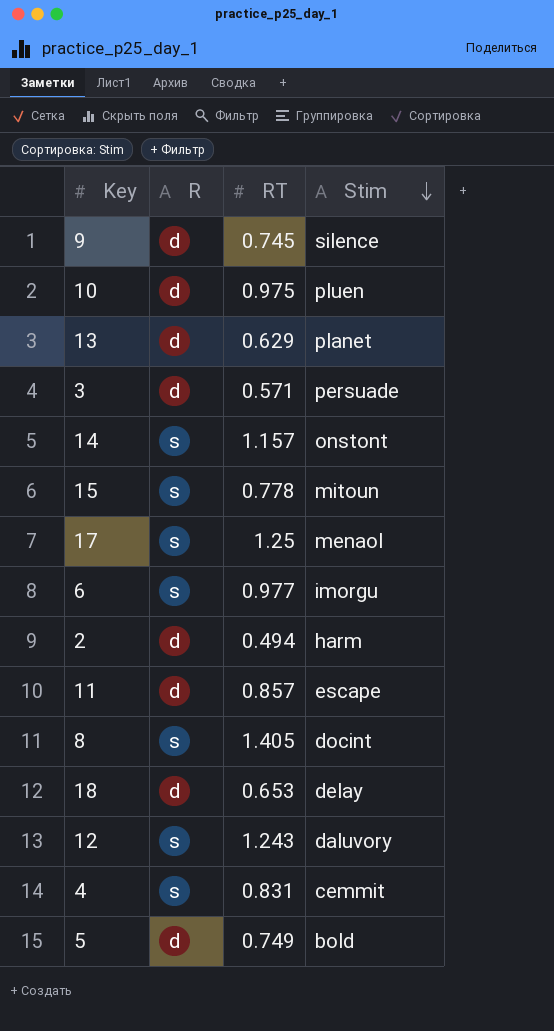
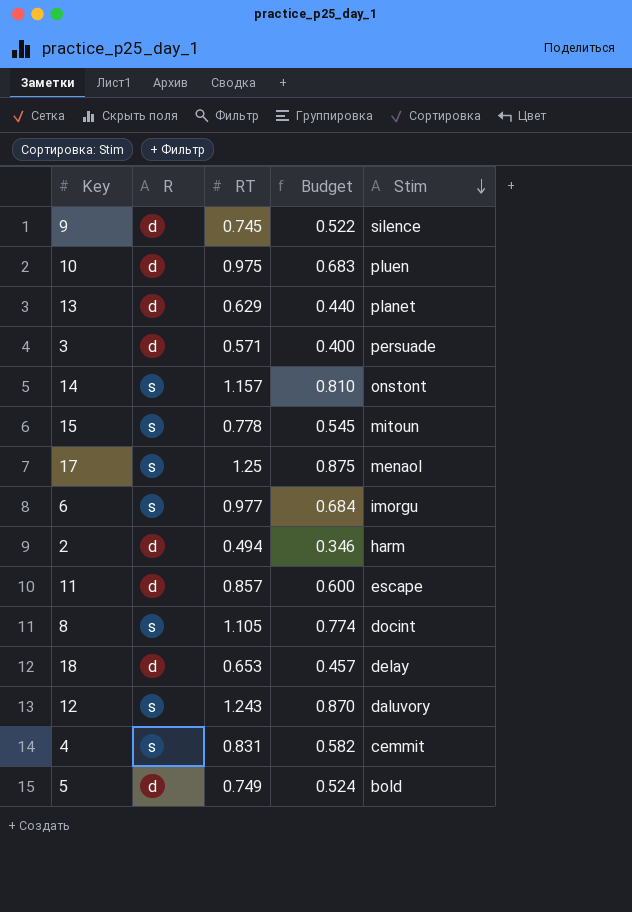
column Budget | formula: none -> [RT] * 0.7
8 | RT: 1.405 -> 1.105

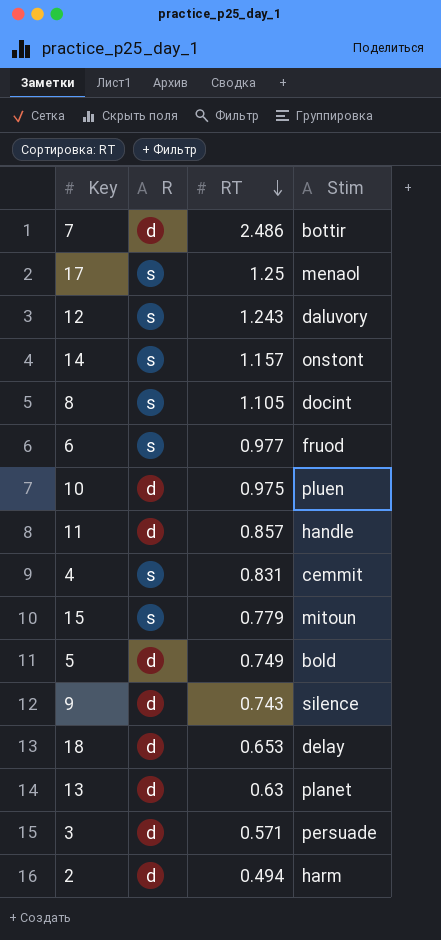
row order: Stim descending -> RT descending
column Budget | formula: [RT] * 0.7 -> none
row 7: none -> d | 2.486 | bottir
6 | Stim: imorgu -> fruod
11 | Stim: escape -> handle
15 | RT: 0.778 -> 0.779
9 | RT: 0.745 -> 0.743
13 | RT: 0.629 -> 0.63

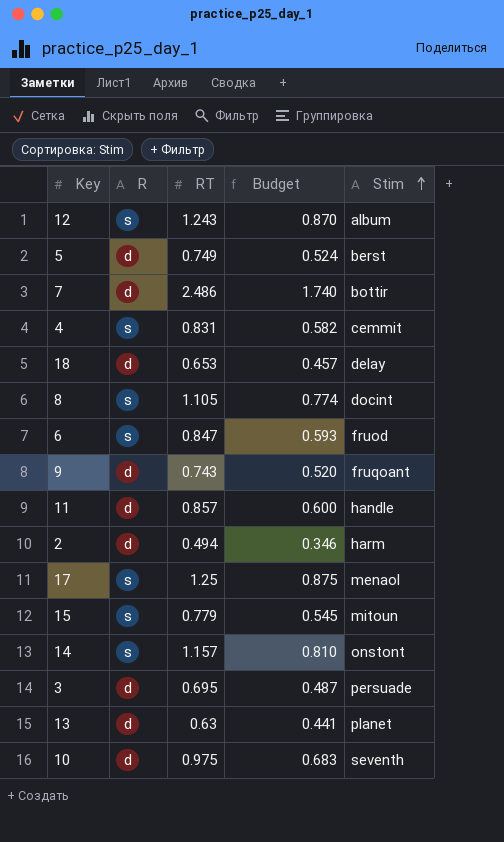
row order: RT descending -> Stim ascending
column Budget | formula: none -> [RT] * 0.7
12 | Stim: daluvory -> album
5 | Stim: bold -> berst
6 | RT: 0.977 -> 0.847
9 | Stim: silence -> fruqoant
3 | RT: 0.571 -> 0.695
10 | Stim: pluen -> seventh

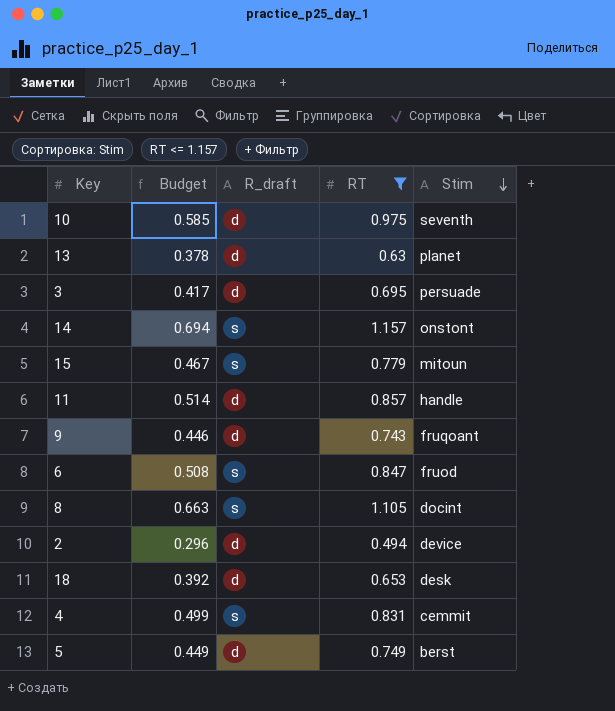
filter: none -> RT <= 1.157
row order: Stim ascending -> Stim descending
column Budget | formula: [RT] * 0.7 -> [RT] * 0.6
column Budget | position: 4 -> 2
column name: R -> R_draft
2 | Stim: harm -> device
18 | Stim: delay -> desk

